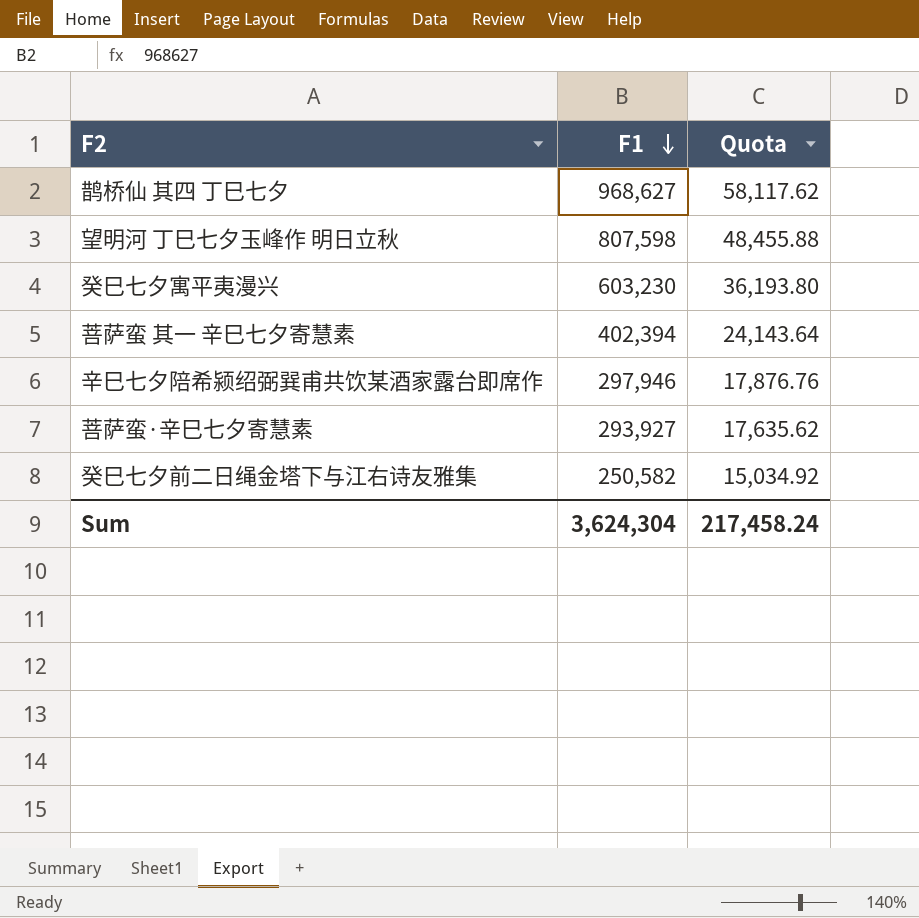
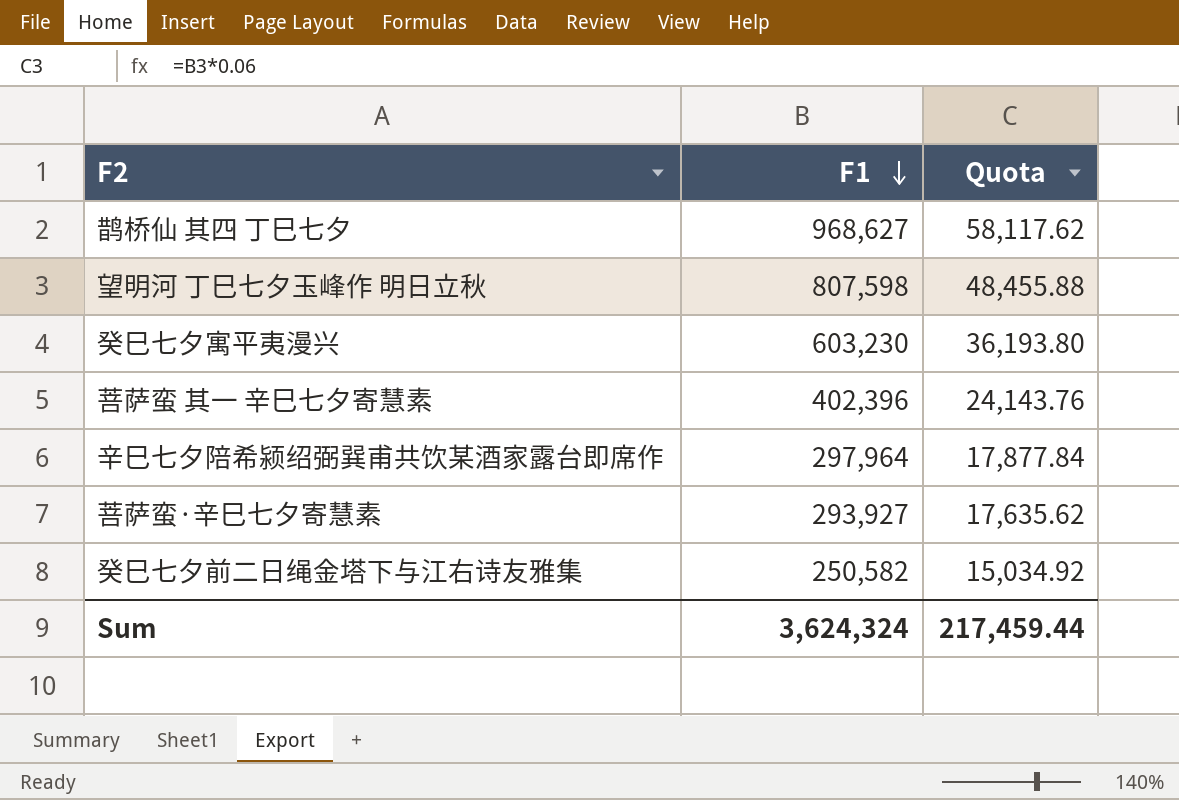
菩萨蛮 其一 辛巳七夕寄慧素 | F1: 402,394 -> 402,396
菩萨蛮 其一 辛巳七夕寄慧素 | Quota: 24,143.64 -> 24,143.76
辛巳七夕陪希颍绍弼巽甫共饮某酒家露台即席作 | F1: 297,946 -> 297,964
辛巳七夕陪希颍绍弼巽甫共饮某酒家露台即席作 | Quota: 17,876.76 -> 17,877.84
Sum | F1: 3,624,304 -> 3,624,324
Sum | Quota: 217,458.24 -> 217,459.44

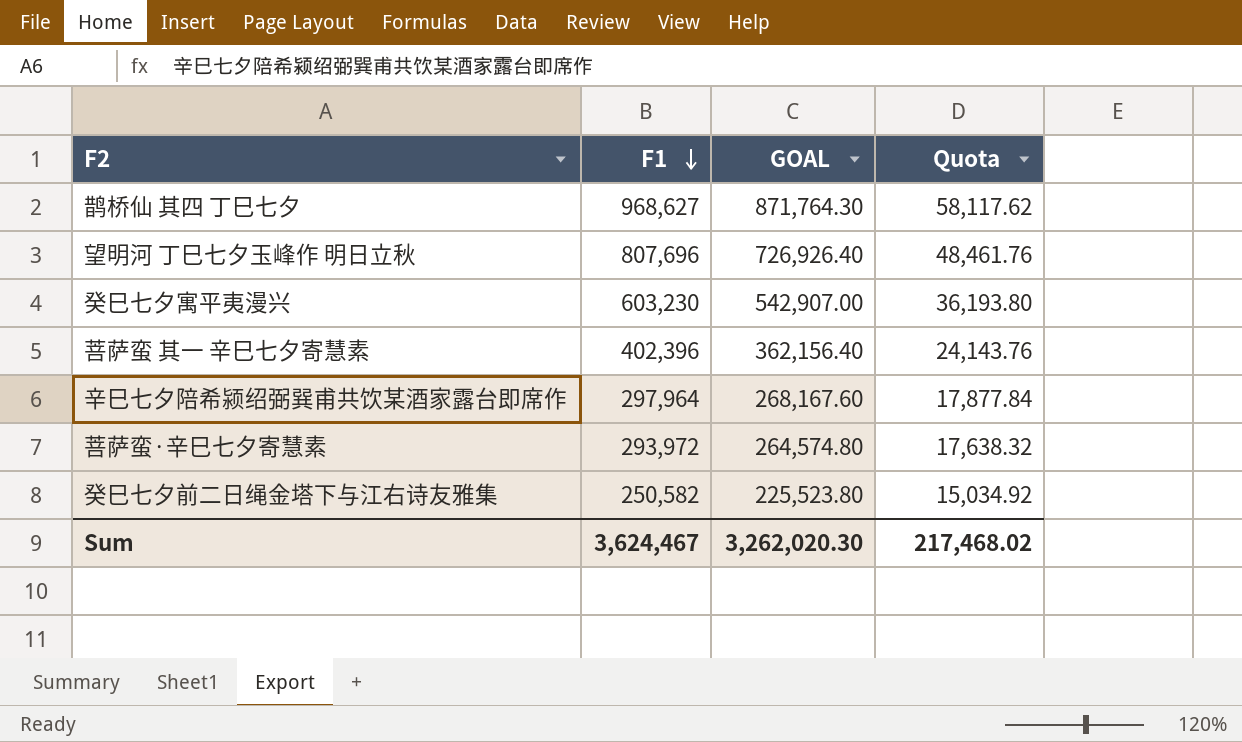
column GOAL | formula: none -> [F1] * 0.9
望明河 丁巳七夕玉峰作 明日立秋 | F1: 807,598 -> 807,696
望明河 丁巳七夕玉峰作 明日立秋 | Quota: 48,455.88 -> 48,461.76
菩萨蛮·辛巳七夕寄慧素 | F1: 293,927 -> 293,972
菩萨蛮·辛巳七夕寄慧素 | Quota: 17,635.62 -> 17,638.32
Sum | F1: 3,624,324 -> 3,624,467
Sum | Quota: 217,459.44 -> 217,468.02

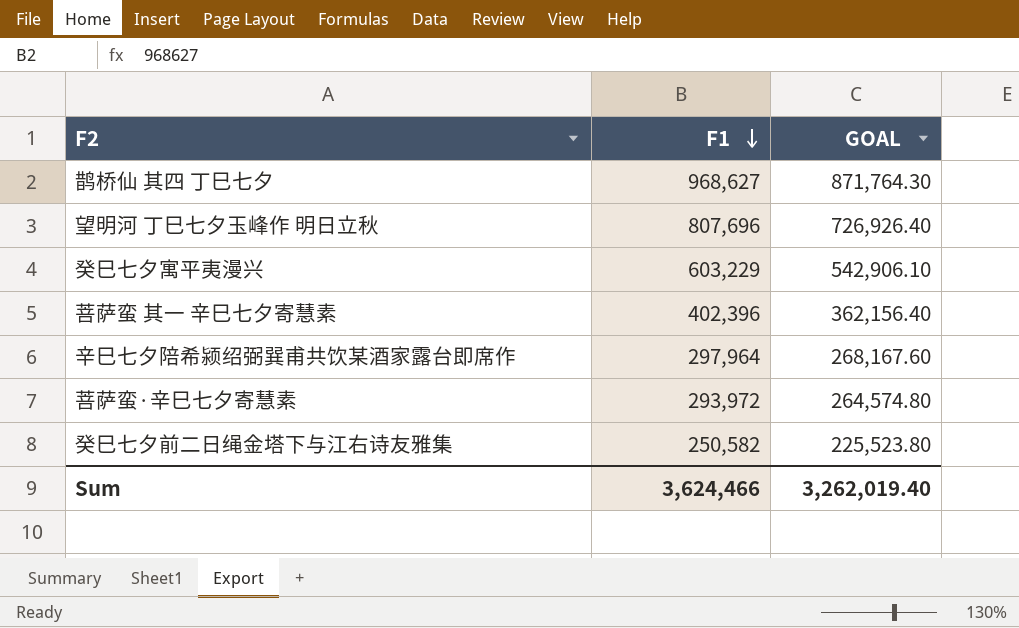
column Quota | formula: [F1] * 0.06 -> none
癸巳七夕寓平夷漫兴 | F1: 603,230 -> 603,229
癸巳七夕寓平夷漫兴 | GOAL: 542,907.00 -> 542,906.10
Sum | F1: 3,624,467 -> 3,624,466
Sum | GOAL: 3,262,020.30 -> 3,262,019.40

